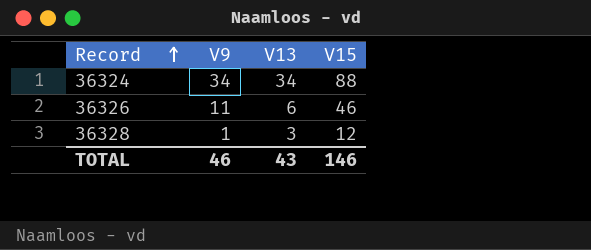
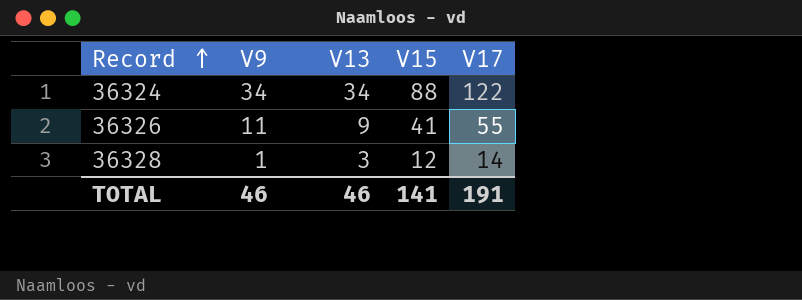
column V17 | position: none -> 5
36326 | V13: 6 -> 9
36326 | V15: 46 -> 41
TOTAL | V13: 43 -> 46
TOTAL | V15: 146 -> 141

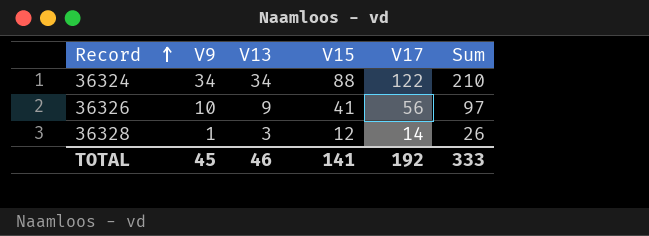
column Sum | formula: none -> [V15] + [V17]
36326 | V9: 11 -> 10
36326 | V17: 55 -> 56
TOTAL | V9: 46 -> 45
TOTAL | V17: 191 -> 192

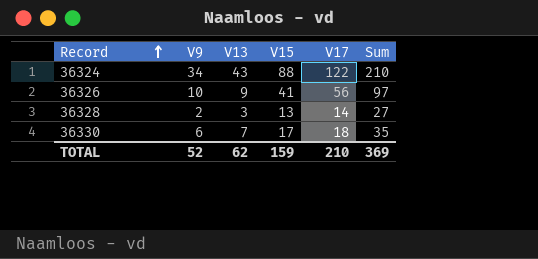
36324 | V13: 34 -> 43
36328 | V9: 1 -> 2
36328 | V15: 12 -> 13
36328 | Sum: 26 -> 27
row 36330: none -> 6 | 7 | 17 | 18 | 35
TOTAL | V9: 45 -> 52
TOTAL | V13: 46 -> 62
TOTAL | V15: 141 -> 159
TOTAL | V17: 192 -> 210
TOTAL | Sum: 333 -> 369

